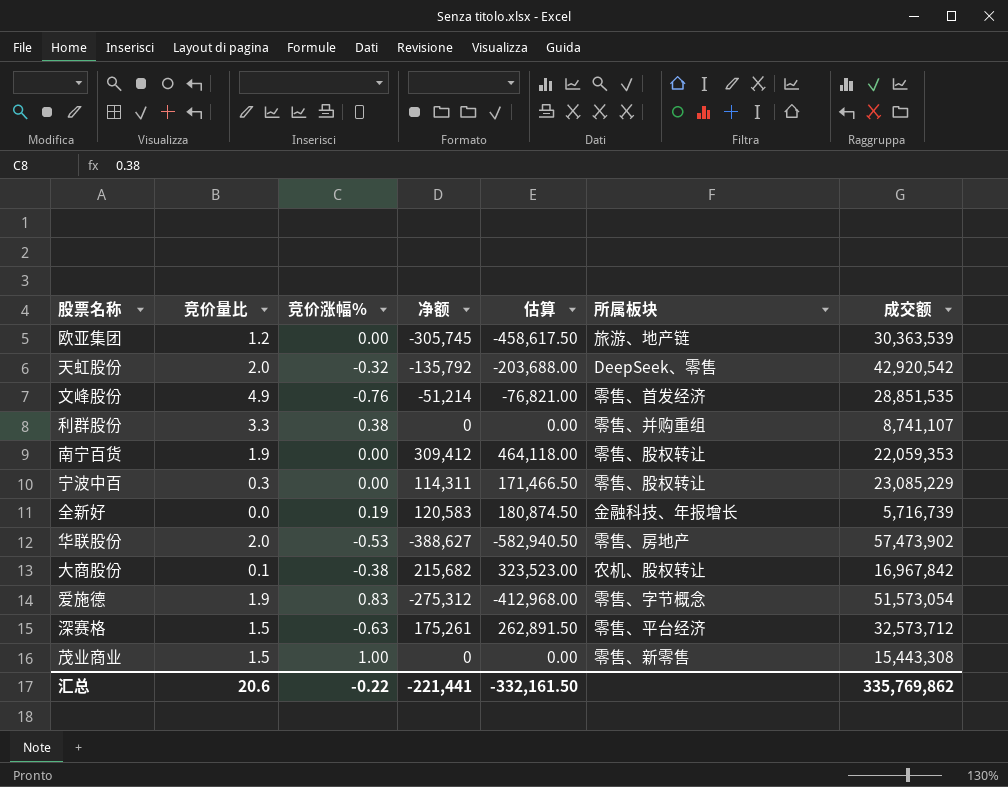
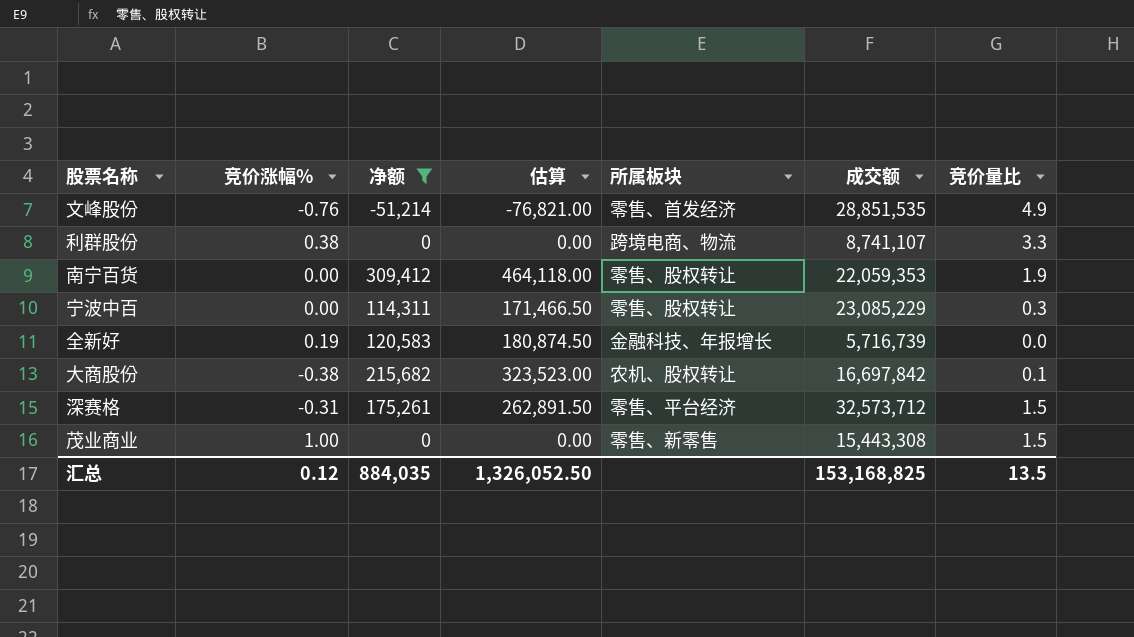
filter: none -> 净额 >= -51,214
column 竞价量比 | position: 2 -> 7
利群股份 | 所属板块: 零售、并购重组 -> 跨境电商、物流
大商股份 | 成交额: 16,967,842 -> 16,697,842
深赛格 | 竞价涨幅%: -0.63 -> -0.31
汇总 | 竞价涨幅%: -0.22 -> 0.12
汇总 | 净额: -221,441 -> 884,035
汇总 | 估算: -332,161.50 -> 1,326,052.50
汇总 | 成交额: 335,769,862 -> 153,168,825
汇总 | 竞价量比: 20.6 -> 13.5

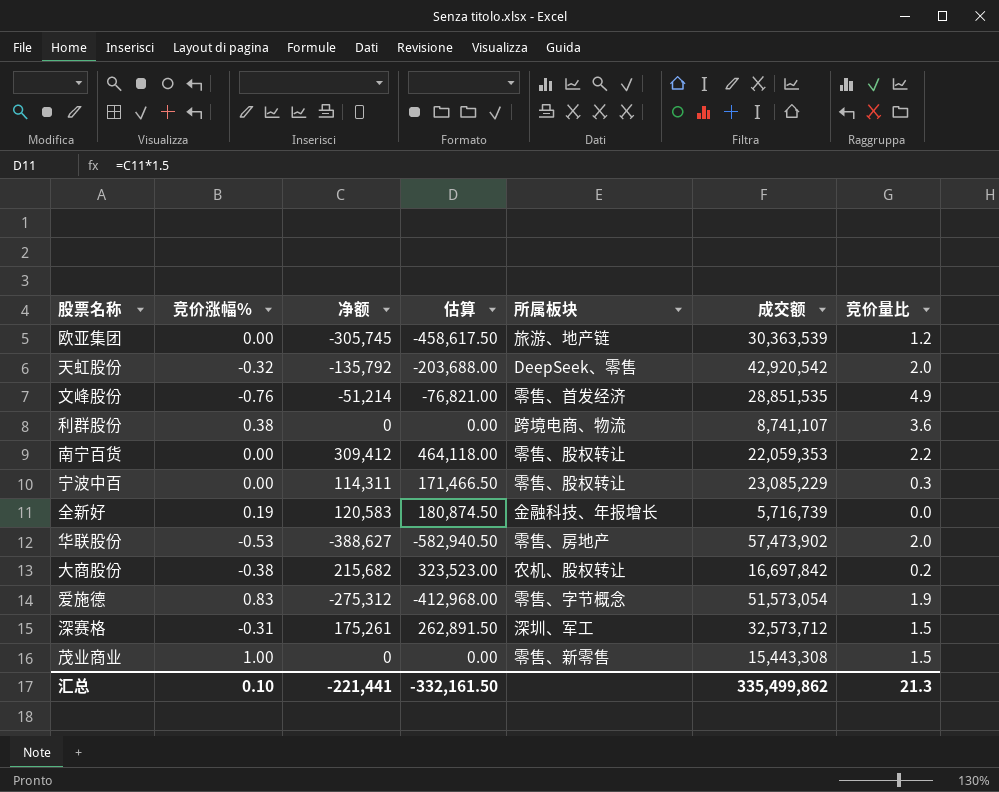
filter: 净额 >= -51,214 -> none
利群股份 | 竞价量比: 3.3 -> 3.6
南宁百货 | 竞价量比: 1.9 -> 2.2
大商股份 | 竞价量比: 0.1 -> 0.2
深赛格 | 所属板块: 零售、平台经济 -> 深圳、军工
汇总 | 竞价涨幅%: 0.12 -> 0.10
汇总 | 净额: 884,035 -> -221,441
汇总 | 估算: 1,326,052.50 -> -332,161.50
汇总 | 成交额: 153,168,825 -> 335,499,862
汇总 | 竞价量比: 13.5 -> 21.3

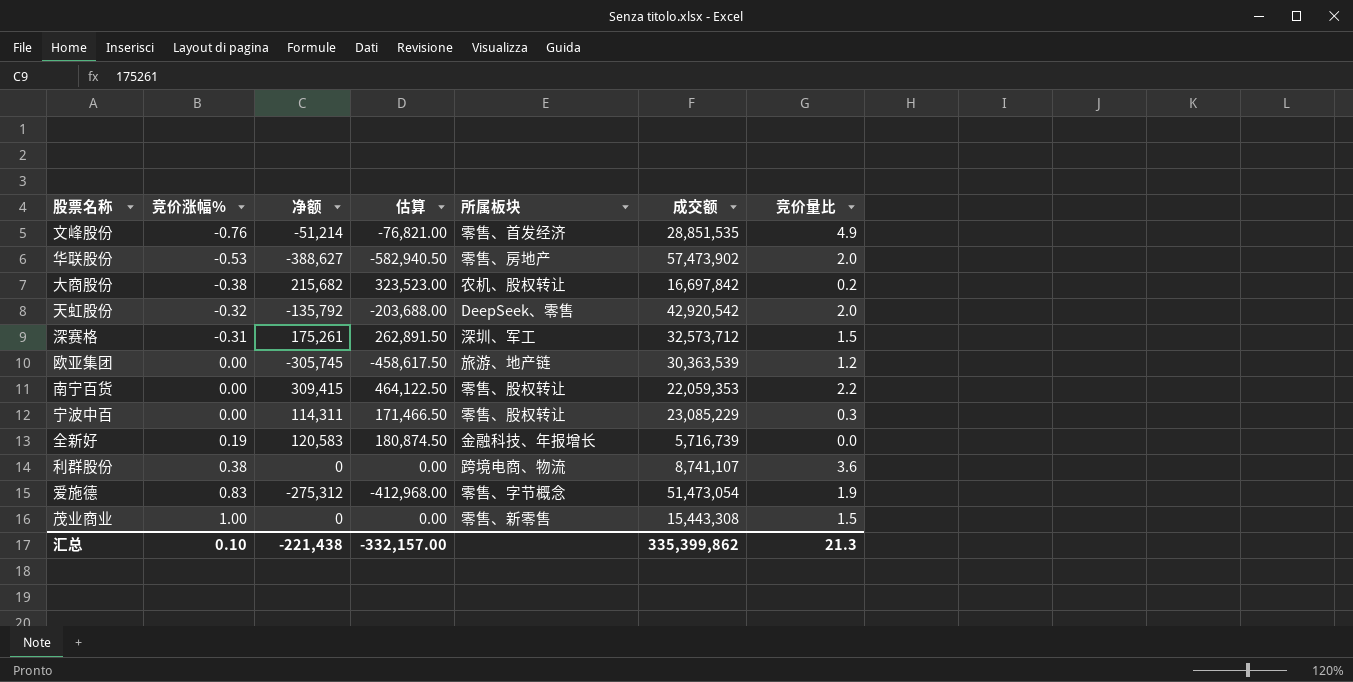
row order: none -> 竞价涨幅% ascending
南宁百货 | 净额: 309,412 -> 309,415
南宁百货 | 估算: 464,118.00 -> 464,122.50
爱施德 | 成交额: 51,573,054 -> 51,473,054
汇总 | 净额: -221,441 -> -221,438
汇总 | 估算: -332,161.50 -> -332,157.00
汇总 | 成交额: 335,499,862 -> 335,399,862

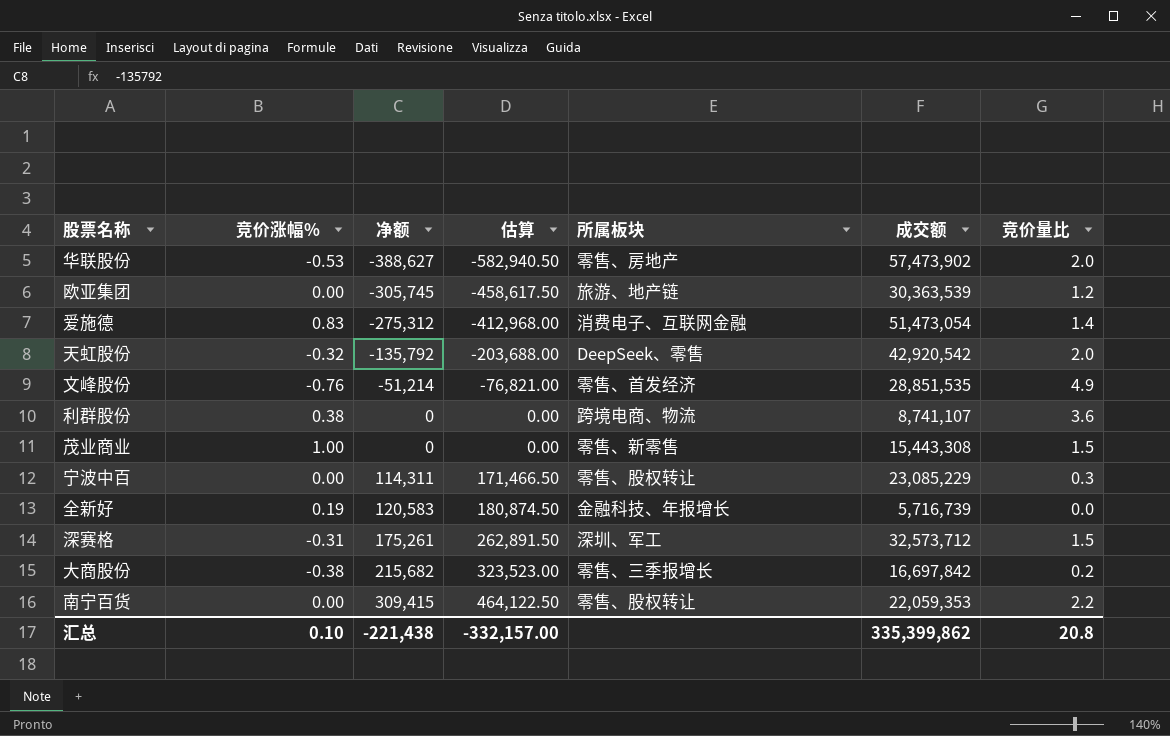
row order: 竞价涨幅% ascending -> 净额 ascending
爱施德 | 所属板块: 零售、字节概念 -> 消费电子、互联网金融
爱施德 | 竞价量比: 1.9 -> 1.4
大商股份 | 所属板块: 农机、股权转让 -> 零售、三季报增长
汇总 | 竞价量比: 21.3 -> 20.8

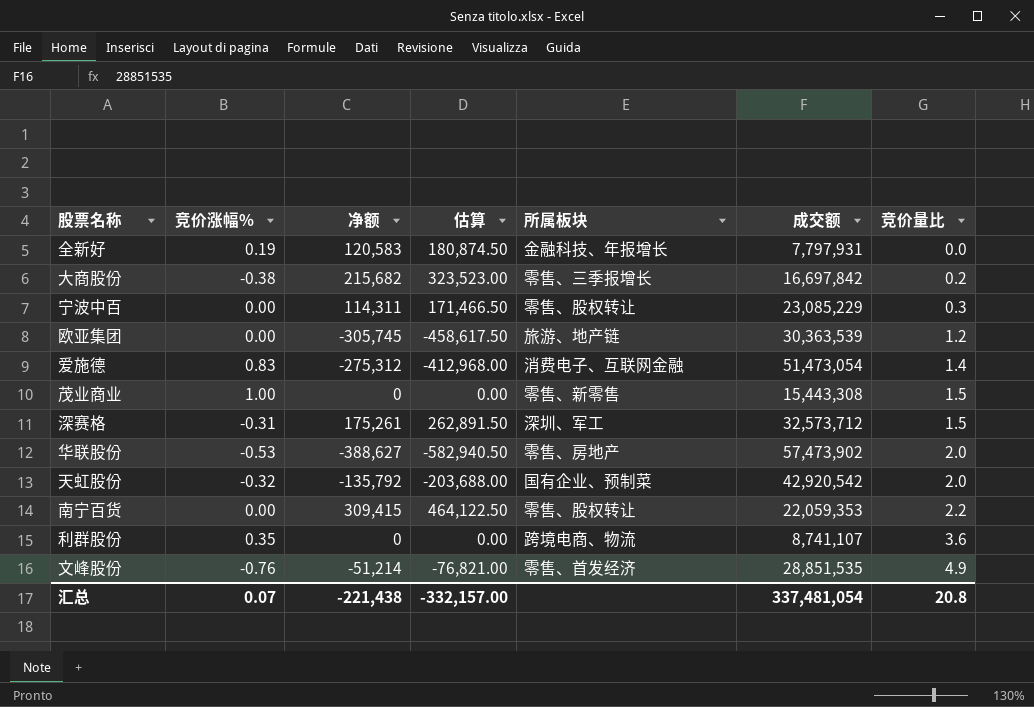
row order: 净额 ascending -> 竞价量比 ascending
全新好 | 成交额: 5,716,739 -> 7,797,931
天虹股份 | 所属板块: DeepSeek、零售 -> 国有企业、预制菜
利群股份 | 竞价涨幅%: 0.38 -> 0.35
汇总 | 竞价涨幅%: 0.10 -> 0.07
汇总 | 成交额: 335,399,862 -> 337,481,054

